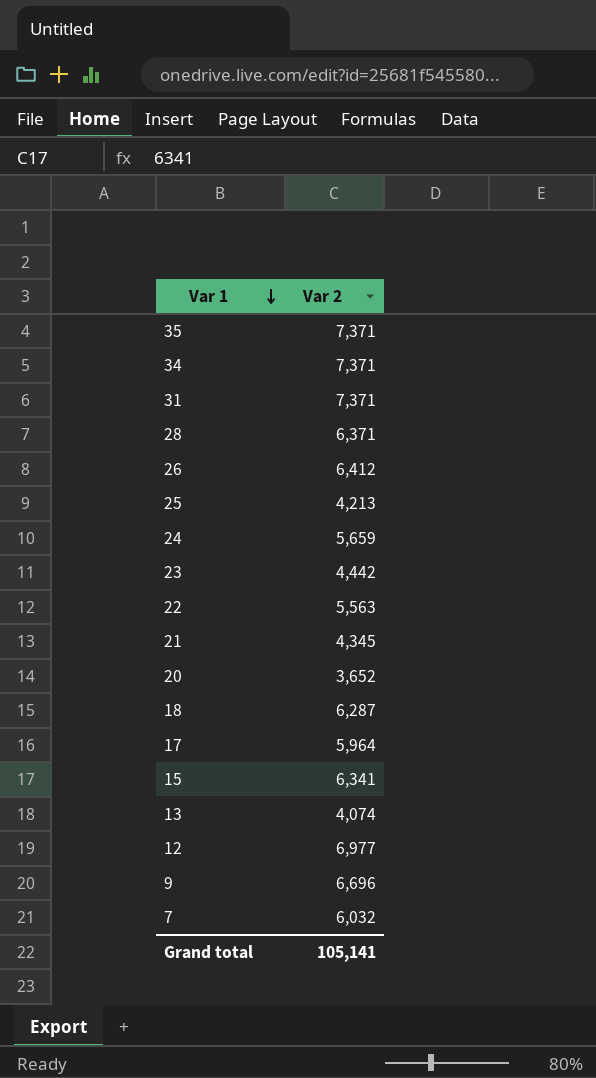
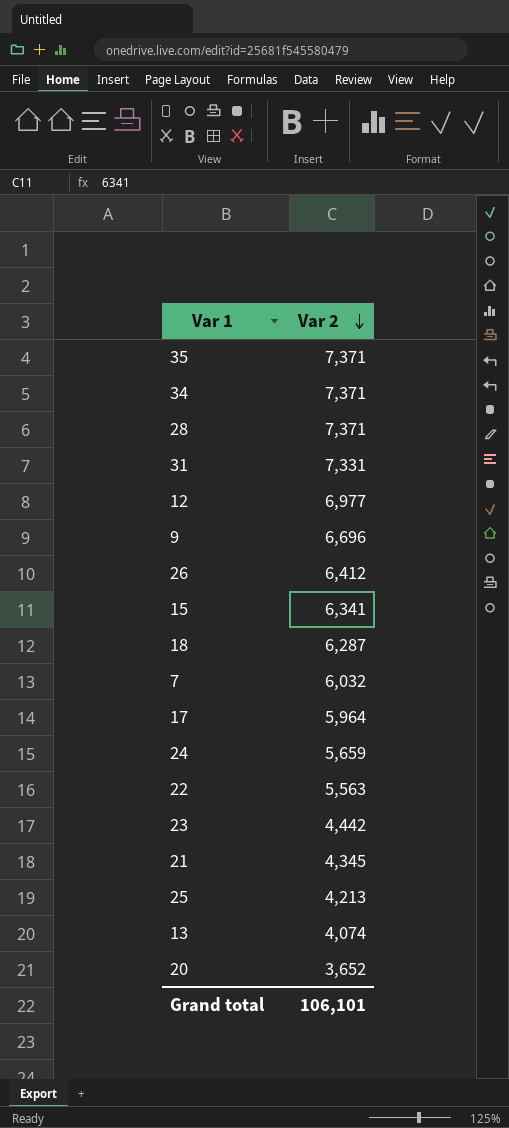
row order: Var 1 descending -> Var 2 descending
28 | Var 2: 6,371 -> 7,371
31 | Var 2: 7,371 -> 7,331
Grand total | Var 2: 105,141 -> 106,101

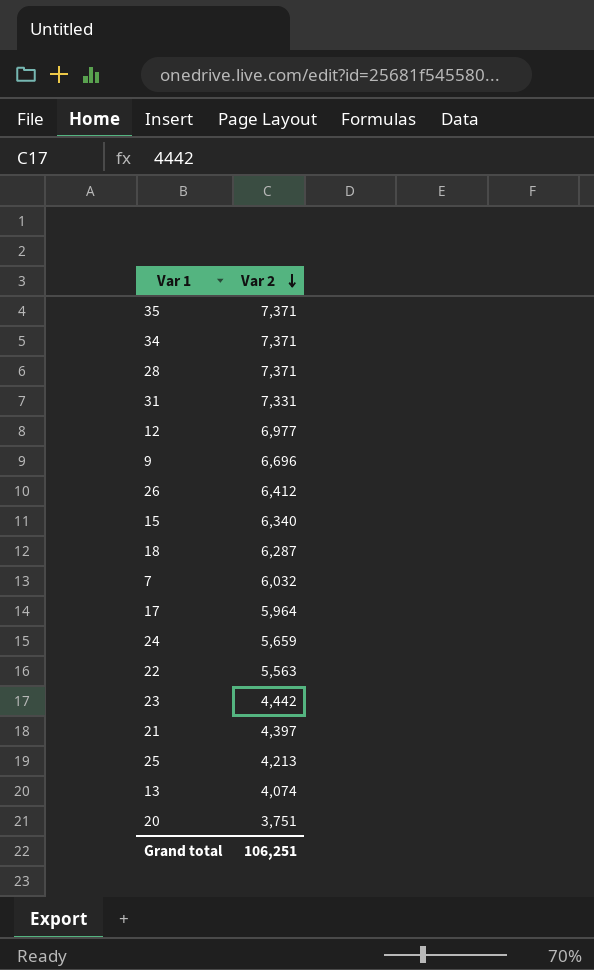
15 | Var 2: 6,341 -> 6,340
21 | Var 2: 4,345 -> 4,397
20 | Var 2: 3,652 -> 3,751
Grand total | Var 2: 106,101 -> 106,251

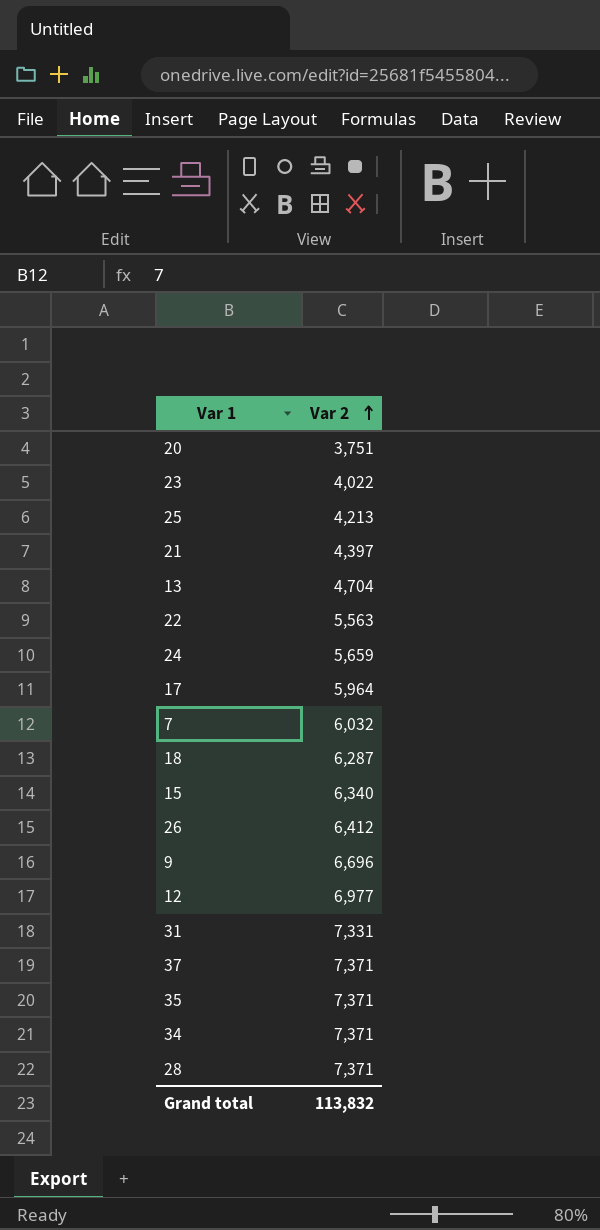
row order: Var 2 descending -> Var 2 ascending
23 | Var 2: 4,442 -> 4,022
13 | Var 2: 4,074 -> 4,704
row 37: none -> 7,371
Grand total | Var 2: 106,251 -> 113,832

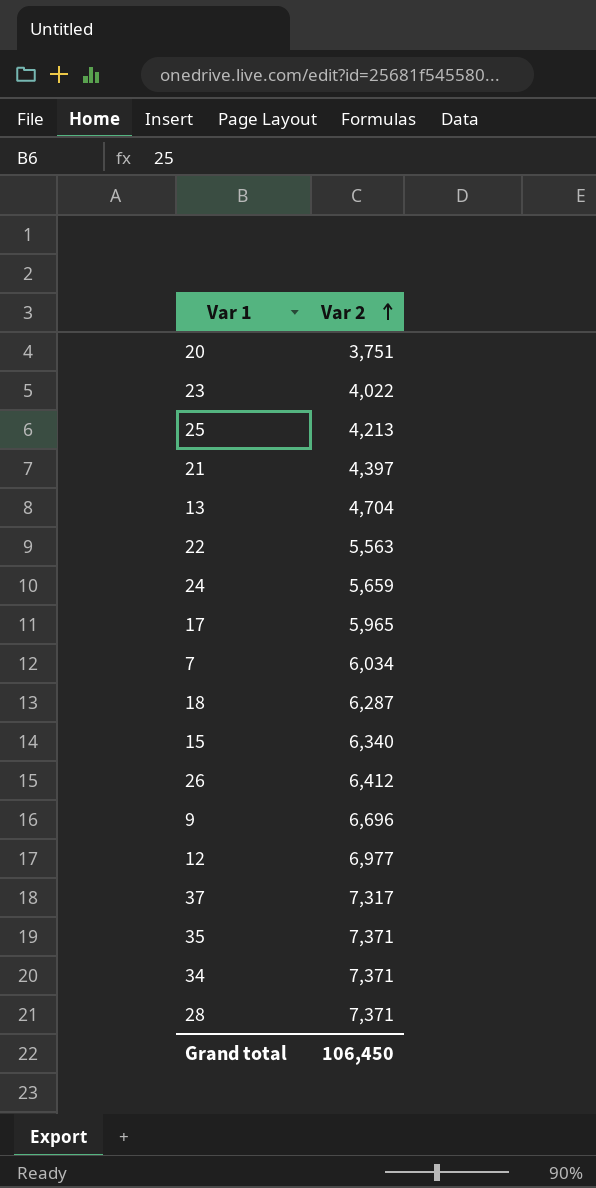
row 31: 7,331 -> none
17 | Var 2: 5,964 -> 5,965
7 | Var 2: 6,032 -> 6,034
37 | Var 2: 7,371 -> 7,317
Grand total | Var 2: 113,832 -> 106,450

